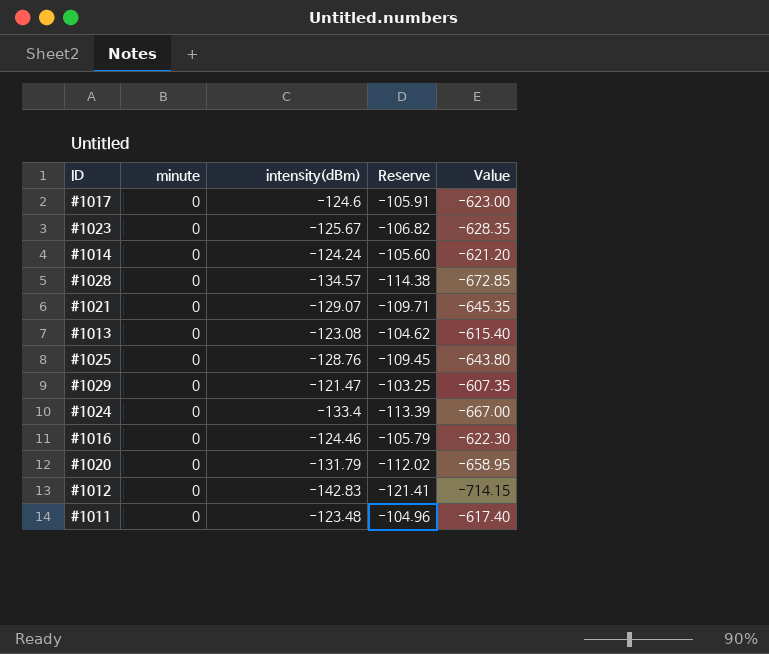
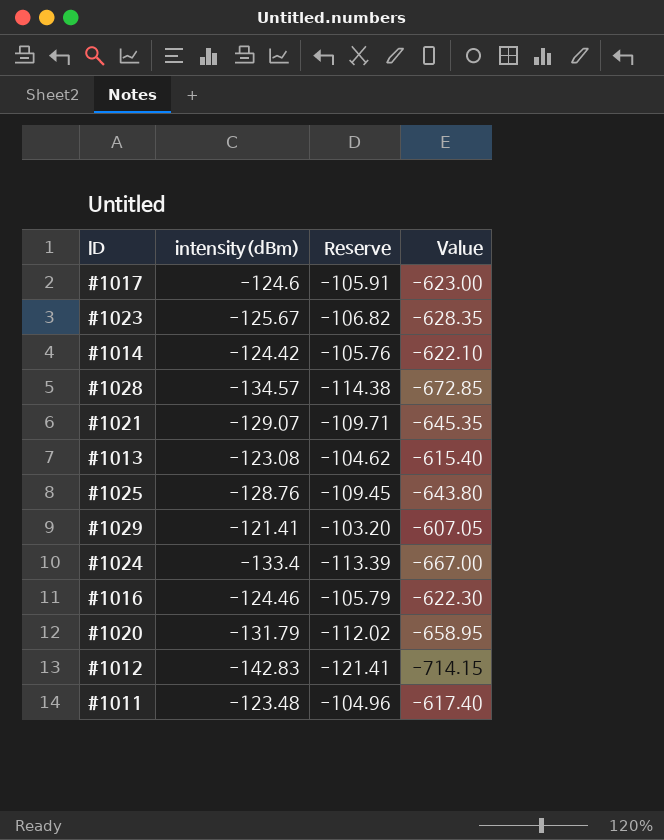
column minute | position: 2 -> none
#1014 | intensity(dBm): -124.24 -> -124.42
#1014 | Reserve: -105.60 -> -105.76
#1014 | Value: -621.20 -> -622.10
#1029 | intensity(dBm): -121.47 -> -121.41
#1029 | Reserve: -103.25 -> -103.20
#1029 | Value: -607.35 -> -607.05

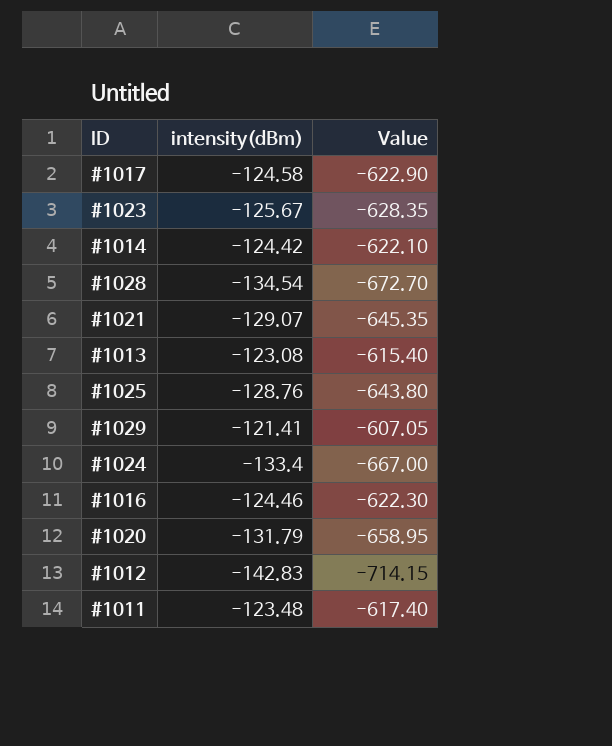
column Reserve | formula: [intensity(dBm)] * 0.85 -> none
#1017 | intensity(dBm): -124.6 -> -124.58
#1017 | Value: -623.00 -> -622.90
#1028 | intensity(dBm): -134.57 -> -134.54
#1028 | Value: -672.85 -> -672.70

